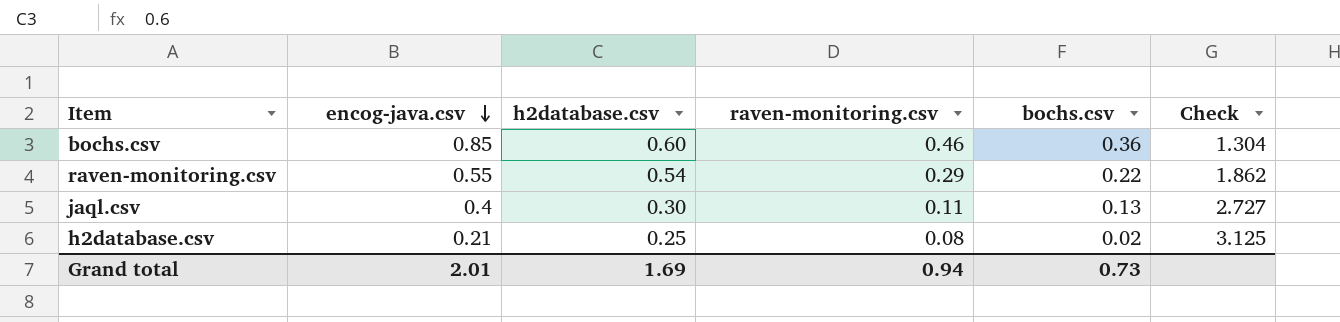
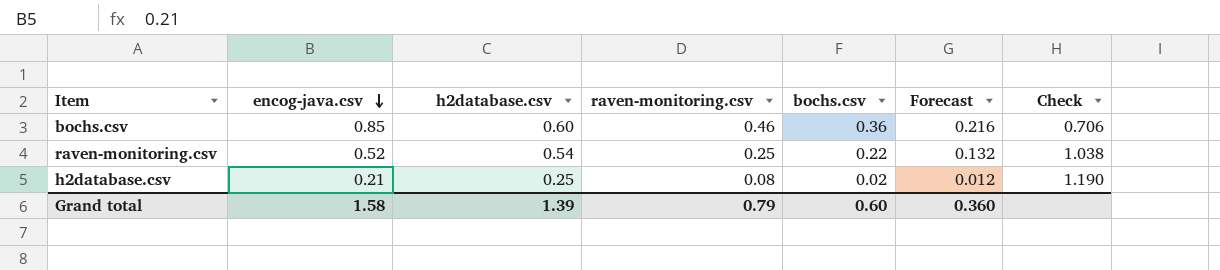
column Forecast | formula: none -> [bochs.csv] * 0.6
column Check | formula: [h2database.csv] / [raven-monitoring.csv] -> [h2database.csv] / [encog-java.csv]
row jaql.csv: 0.4 | 0.30 | 0.11 | 0.13 | 2.727 -> none
raven-monitoring.csv | encog-java.csv: 0.55 -> 0.52
raven-monitoring.csv | raven-monitoring.csv: 0.29 -> 0.25
Grand total | encog-java.csv: 2.01 -> 1.58
Grand total | h2database.csv: 1.69 -> 1.39
Grand total | raven-monitoring.csv: 0.94 -> 0.79
Grand total | bochs.csv: 0.73 -> 0.60

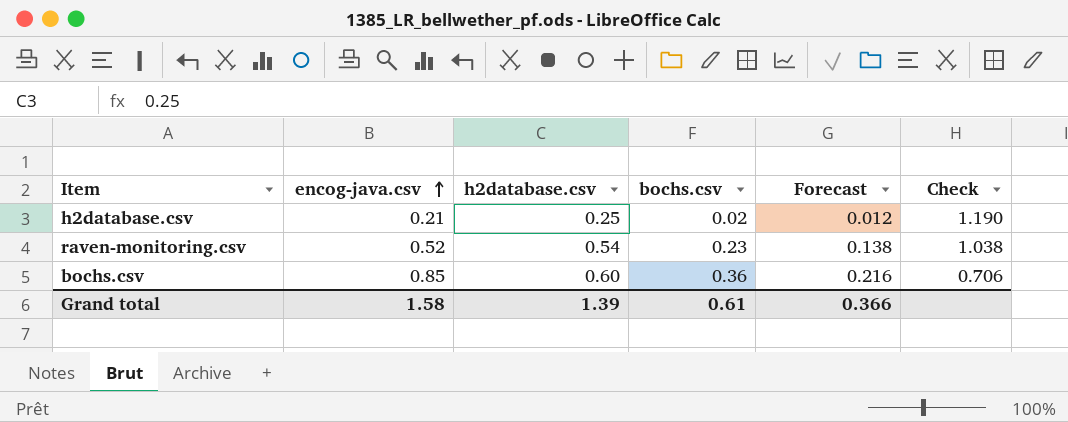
row order: encog-java.csv descending -> encog-java.csv ascending
column raven-monitoring.csv | position: 4 -> none
raven-monitoring.csv | bochs.csv: 0.22 -> 0.23
raven-monitoring.csv | Forecast: 0.132 -> 0.138
Grand total | bochs.csv: 0.60 -> 0.61
Grand total | Forecast: 0.360 -> 0.366

